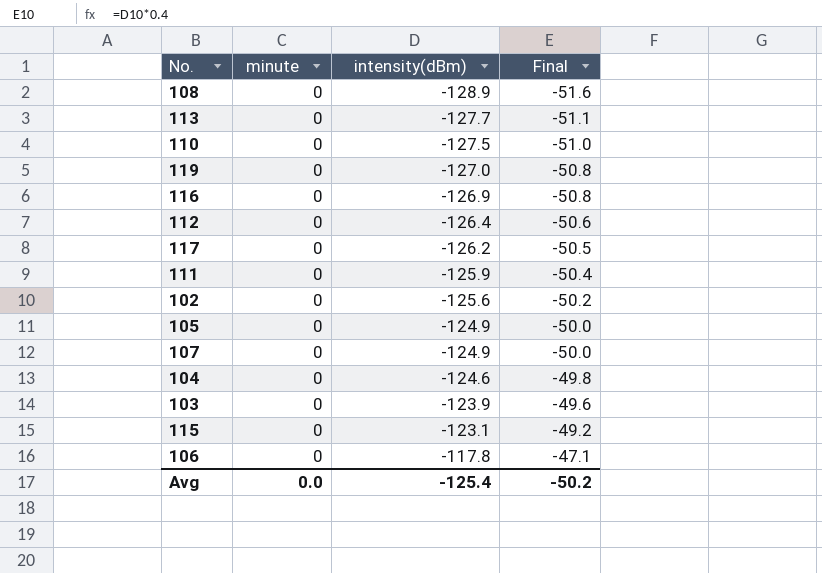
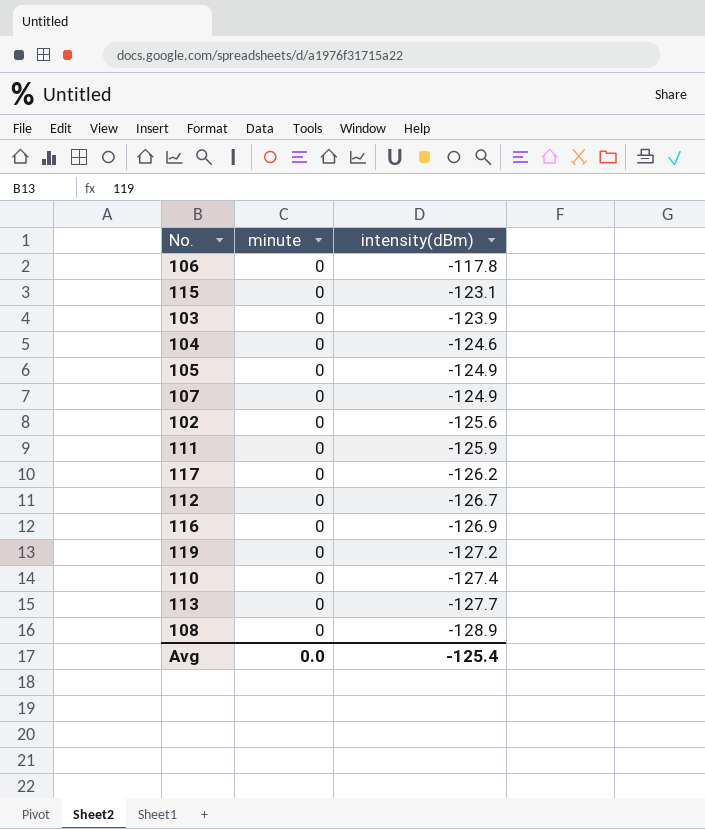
row order: intensity(dBm) ascending -> intensity(dBm) descending
column Final | formula: [intensity(dBm)] * 0.4 -> none
112 | intensity(dBm): -126.4 -> -126.7
119 | intensity(dBm): -127.0 -> -127.2
110 | intensity(dBm): -127.5 -> -127.4

